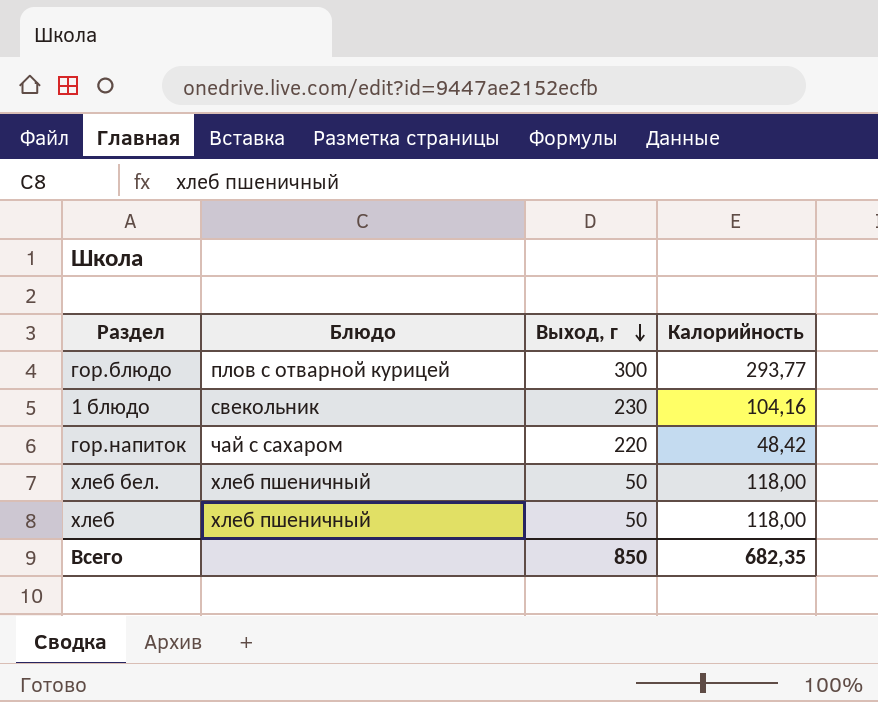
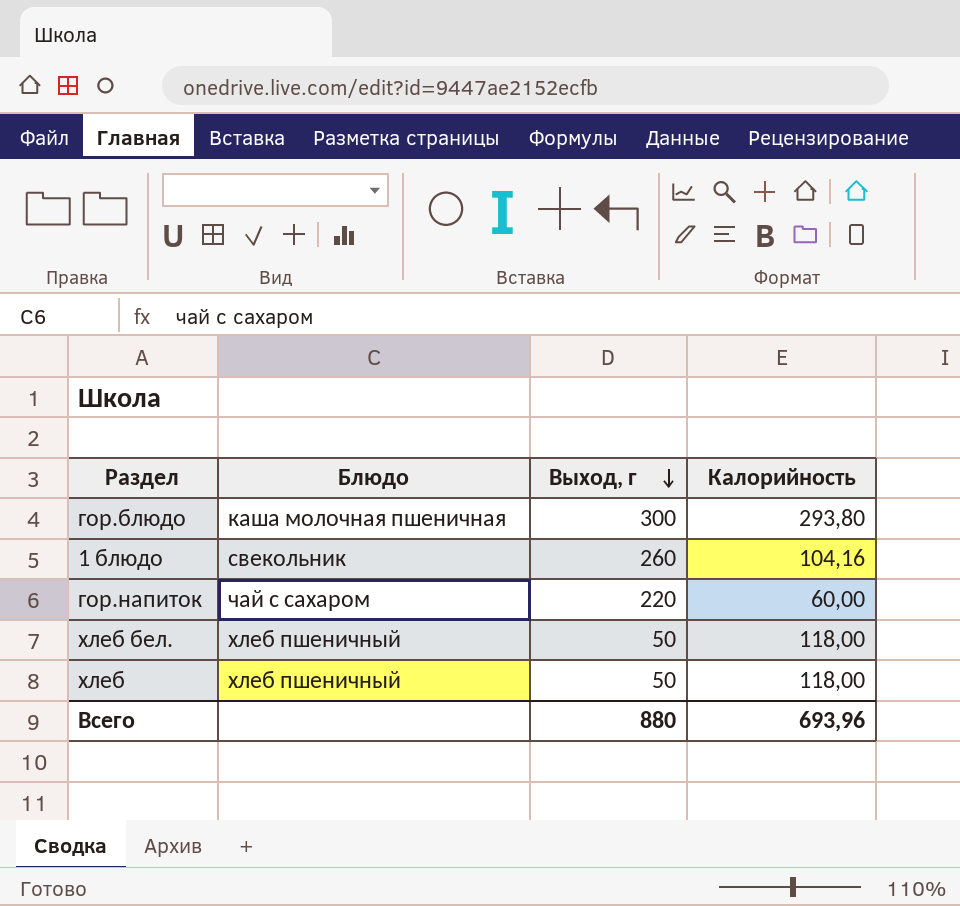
гор.блюдо | Блюдо: плов с отварной курицей -> каша молочная пшеничная
гор.блюдо | Калорийность: 293,77 -> 293,80
1 блюдо | Выход, г: 230 -> 260
гор.напиток | Калорийность: 48,42 -> 60,00
Всего | Выход, г: 850 -> 880
Всего | Калорийность: 682,35 -> 693,96

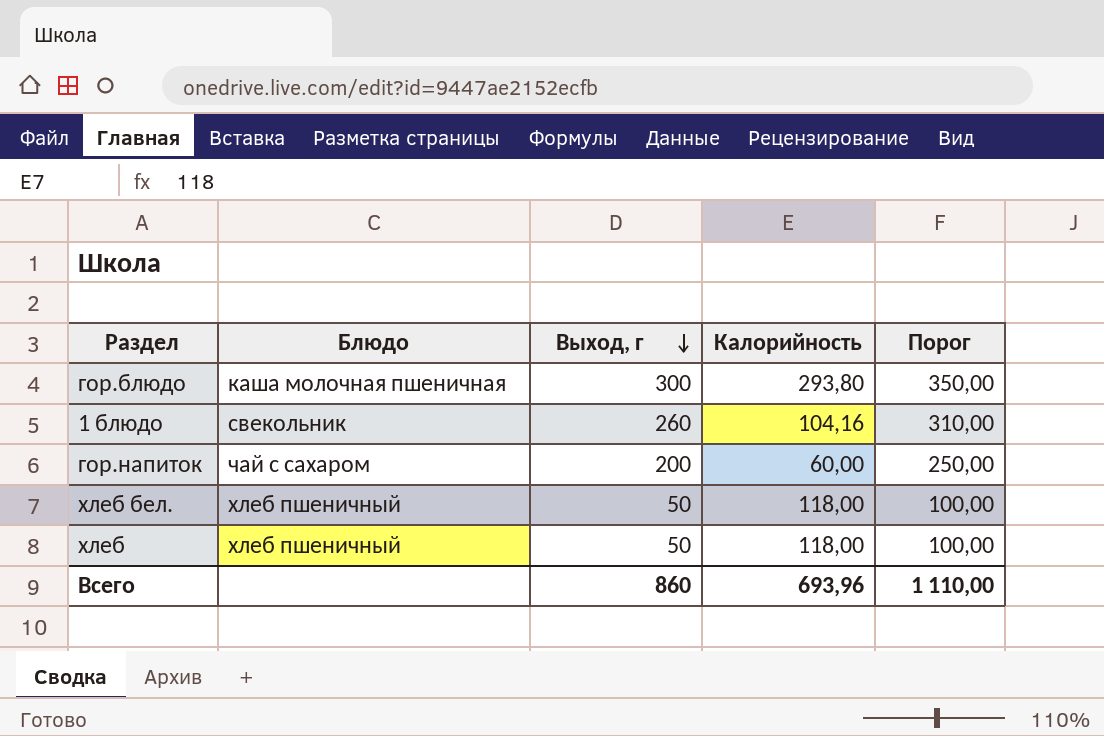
column Порог | formula: none -> [Выход, г] + 50
гор.напиток | Выход, г: 220 -> 200
Всего | Выход, г: 880 -> 860

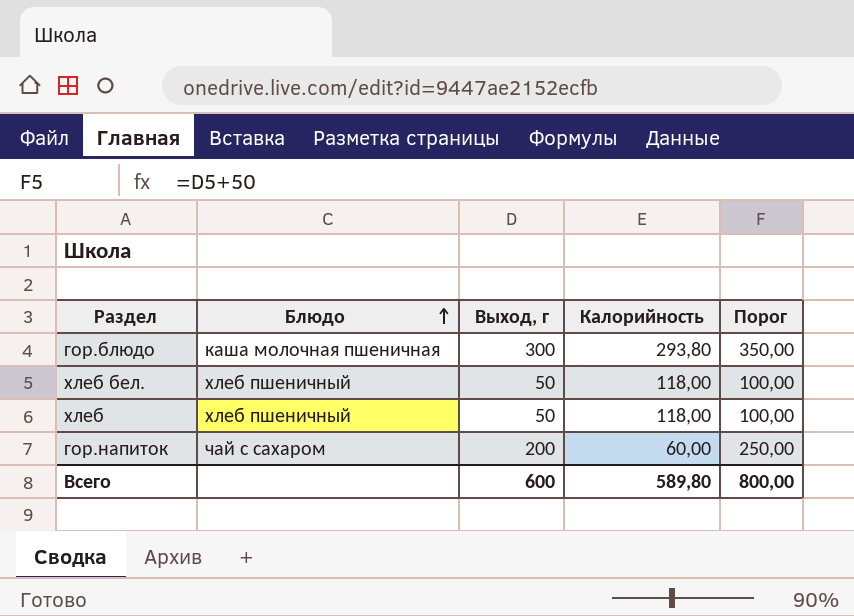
row order: Выход, г descending -> Блюдо ascending
row 1 блюдо: свекольник | 260 | 104,16 | 310,00 -> none
Всего | Выход, г: 860 -> 600
Всего | Калорийность: 693,96 -> 589,80
Всего | Порог: 1 110,00 -> 800,00

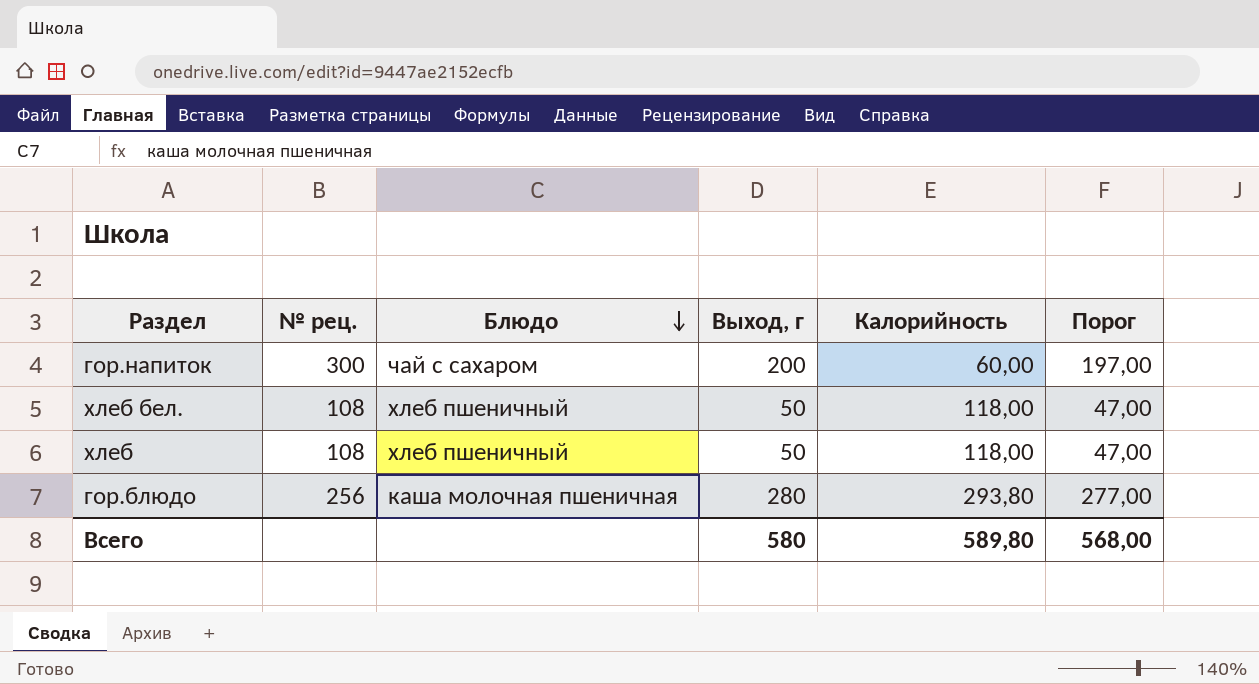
row order: Блюдо ascending -> Блюдо descending
column № рец. | position: none -> 2
column Порог | formula: [Выход, г] + 50 -> [Выход, г] - 3
гор.блюдо | Выход, г: 300 -> 280
Всего | Выход, г: 600 -> 580
Всего | Порог: 800,00 -> 568,00

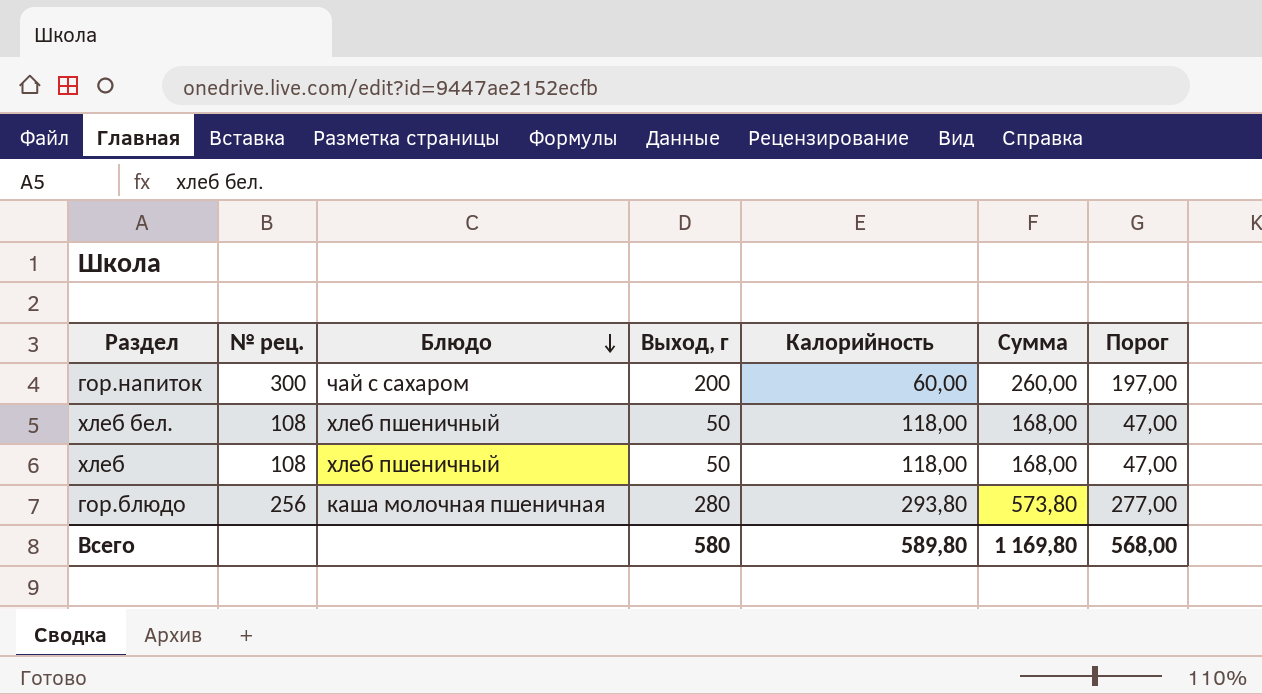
column Сумма | formula: none -> [Выход, г] + [Калорийность]

